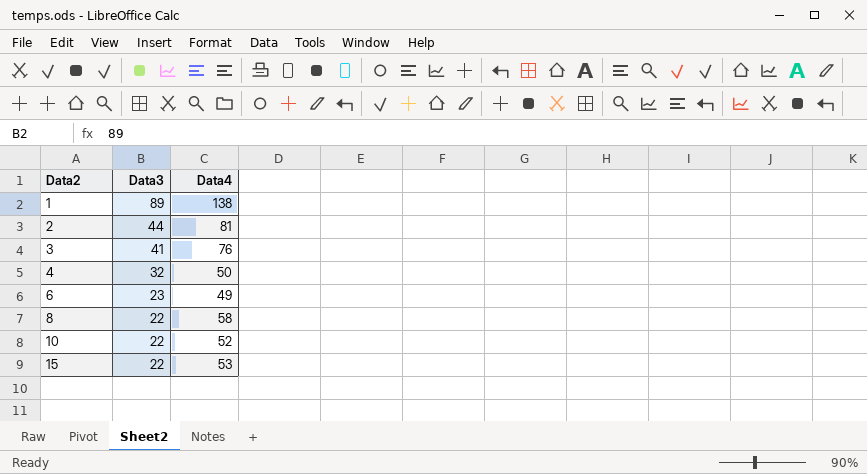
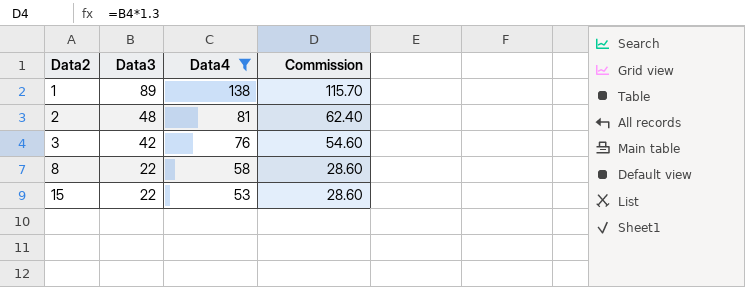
filter: none -> Data4 >= 53
column Commission | formula: none -> [Data3] * 1.3
2 | Data3: 44 -> 48
3 | Data3: 41 -> 42

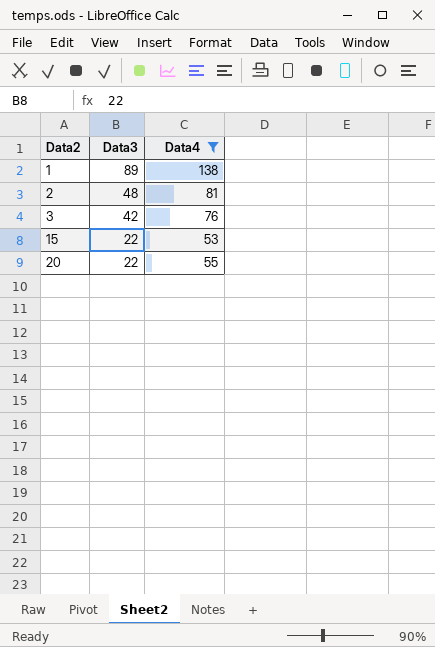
column Commission | formula: [Data3] * 1.3 -> none
row 8: 22 | 58 | 28.60 -> none
row 20: none -> 22 | 55

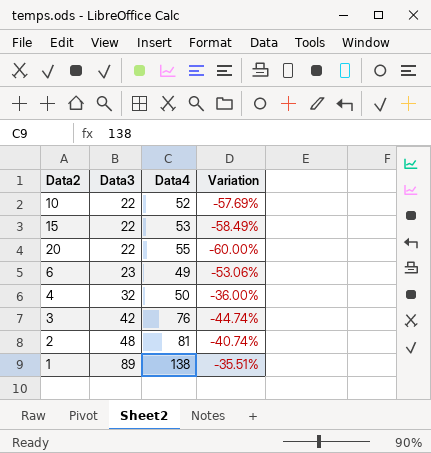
filter: Data4 >= 53 -> none
row order: Data2 ascending -> Data3 ascending
column Variation | formula: none -> ([Data3] - [Data4]) / [Data4]

